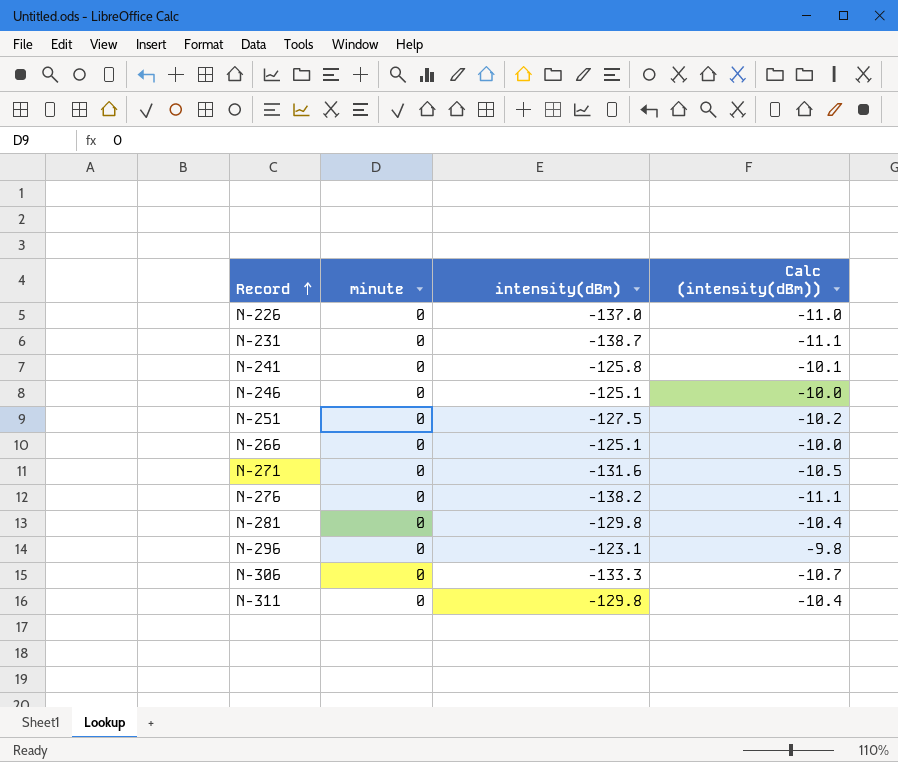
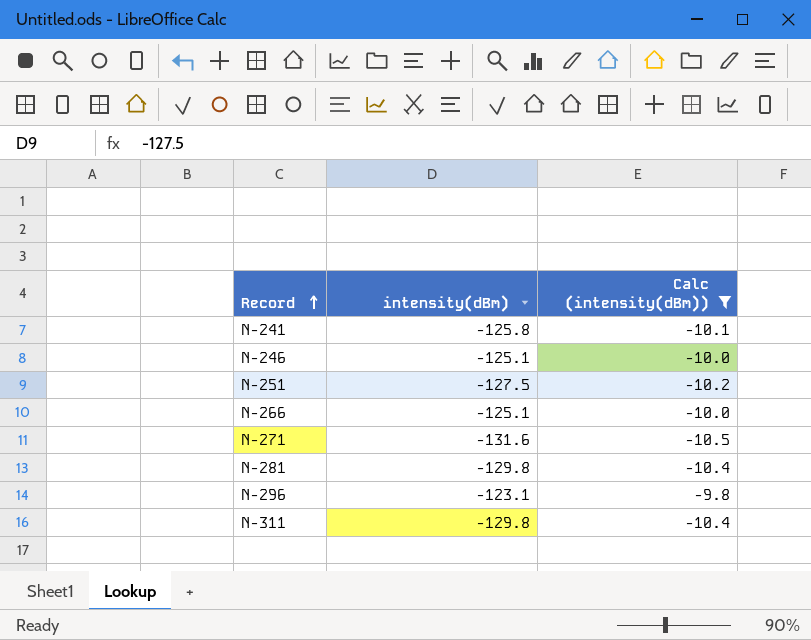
filter: none -> Calc (intensity(dBm)) >= -10.5
column minute | position: 2 -> none

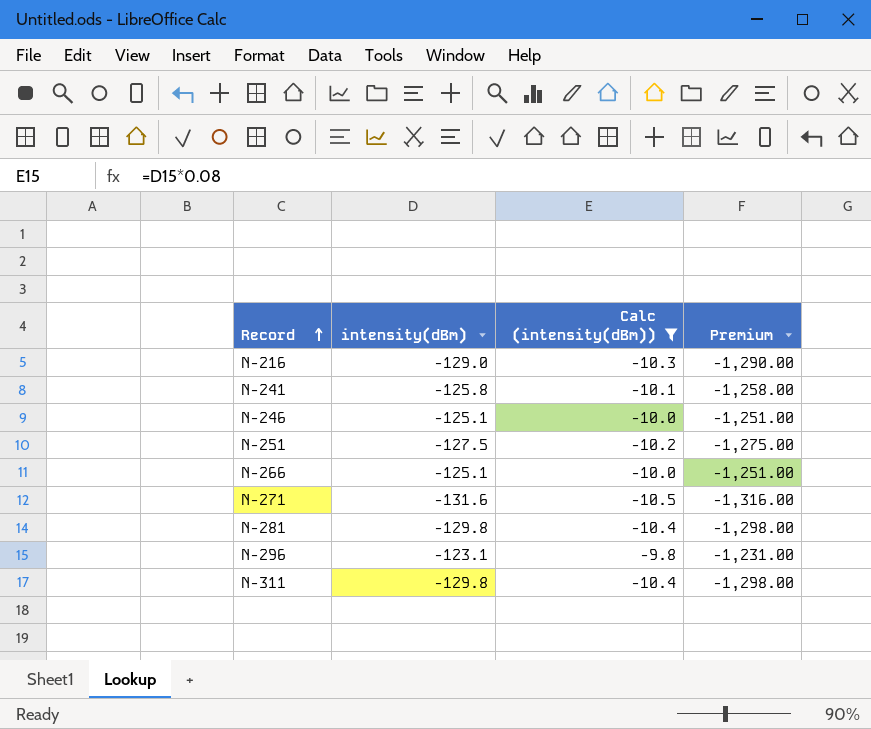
column Premium | formula: none -> [intensity(dBm)] * 10
row N-216: none -> -129.0 | -10.3 | -1,290.00

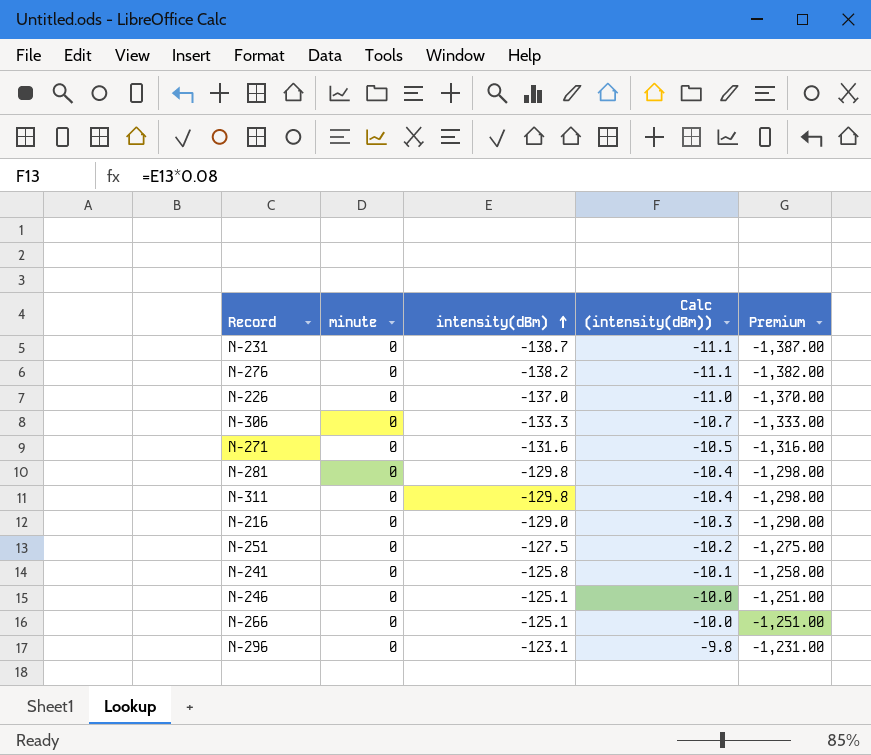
filter: Calc (intensity(dBm)) >= -10.5 -> none
row order: Record ascending -> intensity(dBm) ascending
column minute | position: none -> 2

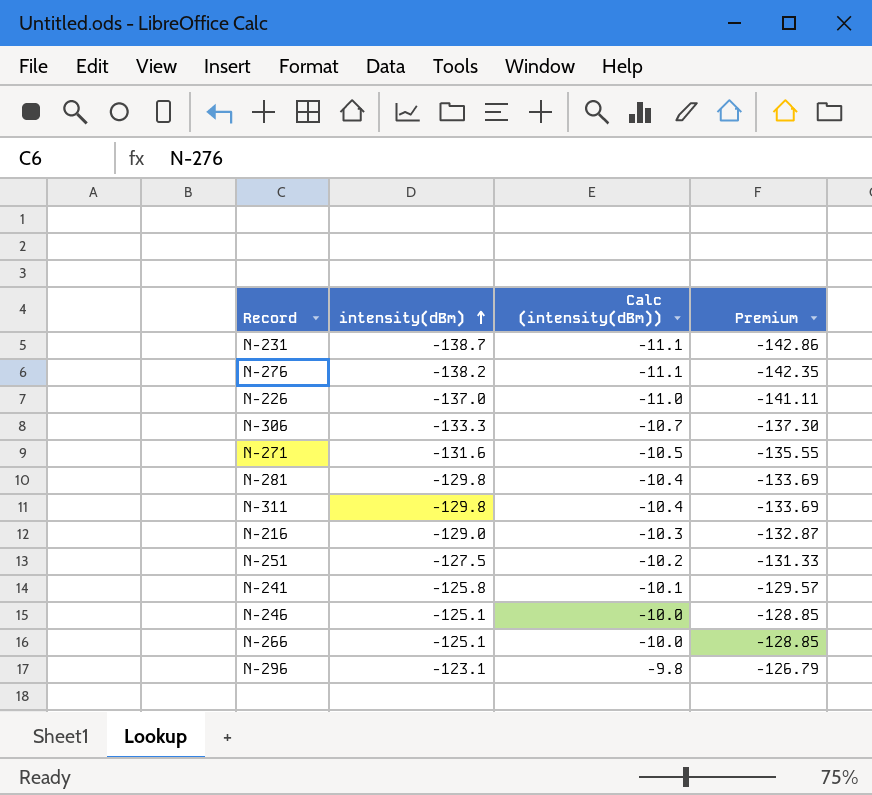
column minute | position: 2 -> none
column Premium | formula: [intensity(dBm)] * 10 -> [intensity(dBm)] * 1.03

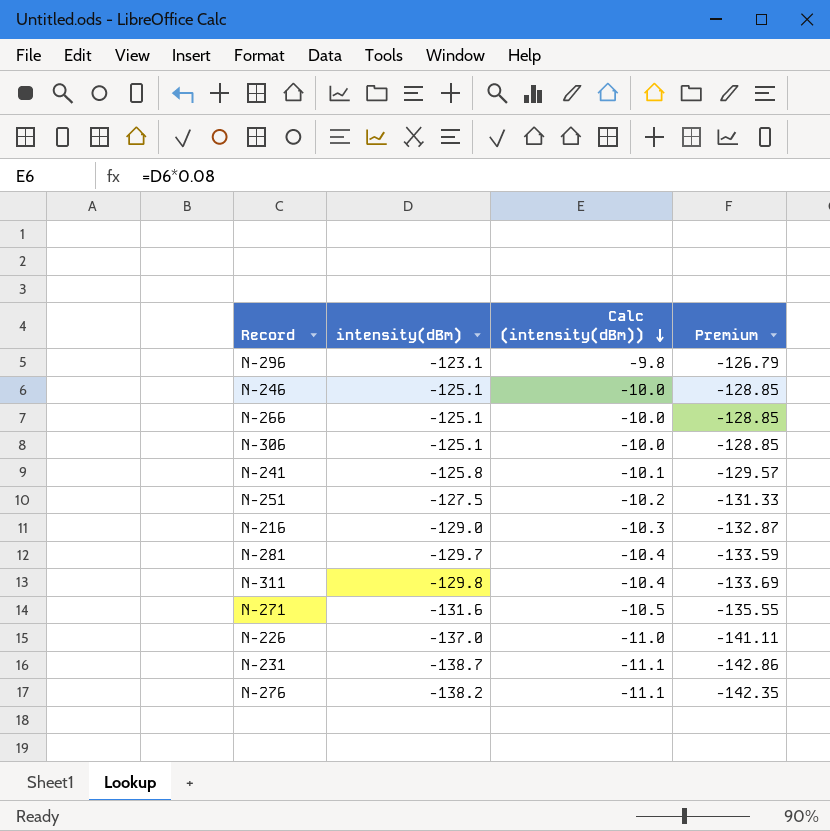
row order: intensity(dBm) ascending -> Calc (intensity(dBm)) descending
N-306 | intensity(dBm): -133.3 -> -125.1
N-306 | Calc (intensity(dBm)): -10.7 -> -10.0
N-306 | Premium: -137.30 -> -128.85
N-281 | intensity(dBm): -129.8 -> -129.7
N-281 | Premium: -133.69 -> -133.59

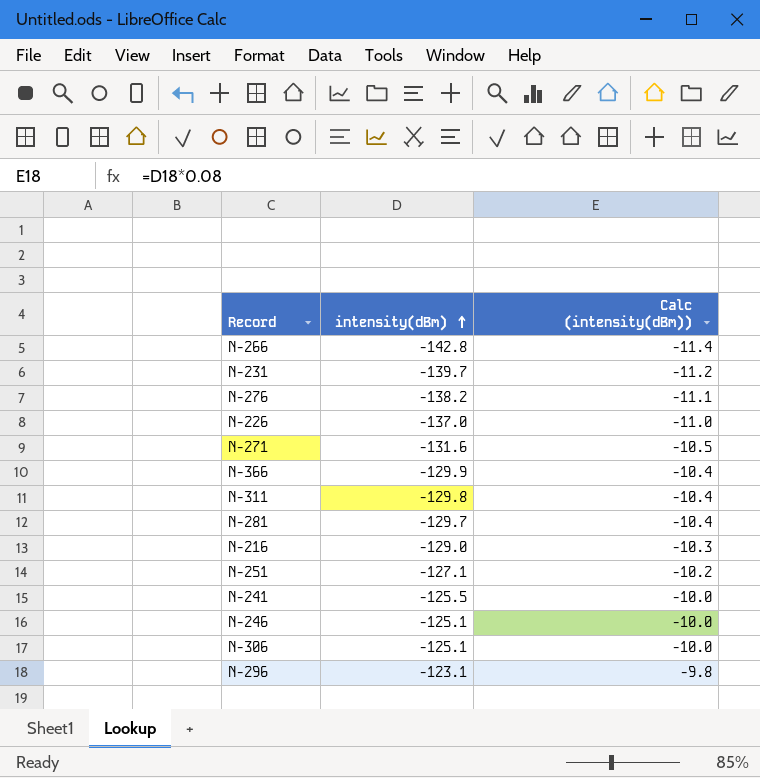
row order: Calc (intensity(dBm)) descending -> intensity(dBm) ascending
column Premium | formula: [intensity(dBm)] * 1.03 -> none
N-266 | intensity(dBm): -125.1 -> -142.8
N-266 | Calc (intensity(dBm)): -10.0 -> -11.4
N-231 | intensity(dBm): -138.7 -> -139.7
N-231 | Calc (intensity(dBm)): -11.1 -> -11.2
row N-366: none -> -129.9 | -10.4
N-251 | intensity(dBm): -127.5 -> -127.1
N-241 | intensity(dBm): -125.8 -> -125.5
N-241 | Calc (intensity(dBm)): -10.1 -> -10.0

